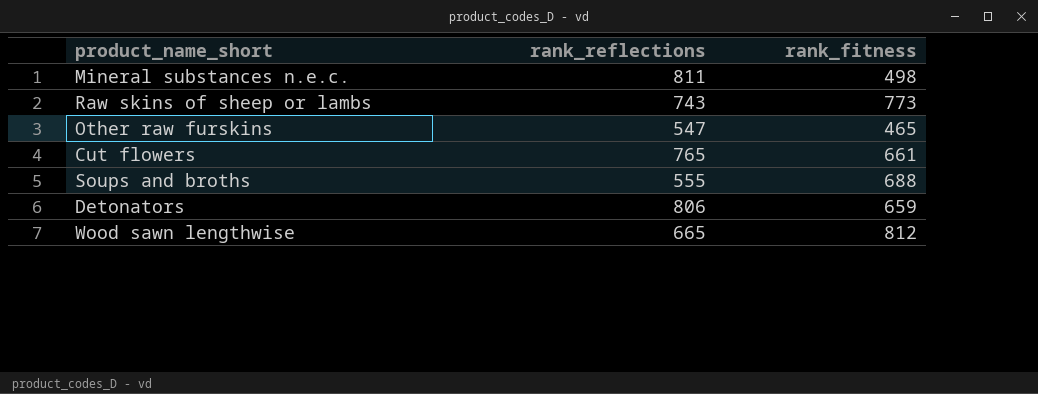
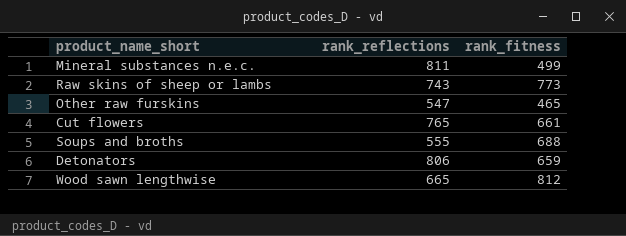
Mineral substances n.e.c. | rank_fitness: 498 -> 499

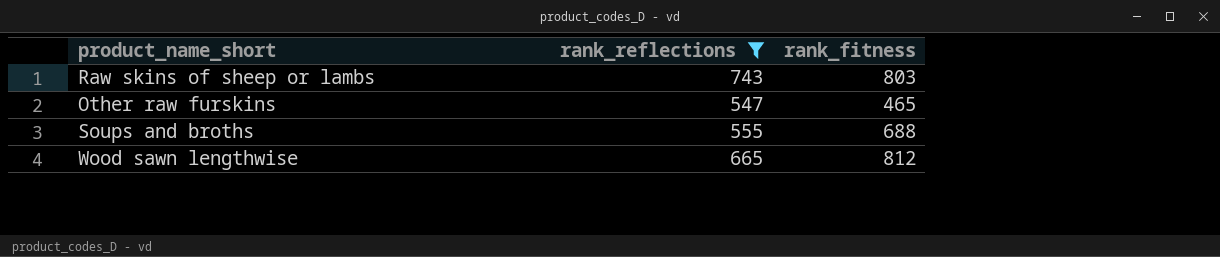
filter: none -> rank_reflections <= 743
Raw skins of sheep or lambs | rank_fitness: 773 -> 803

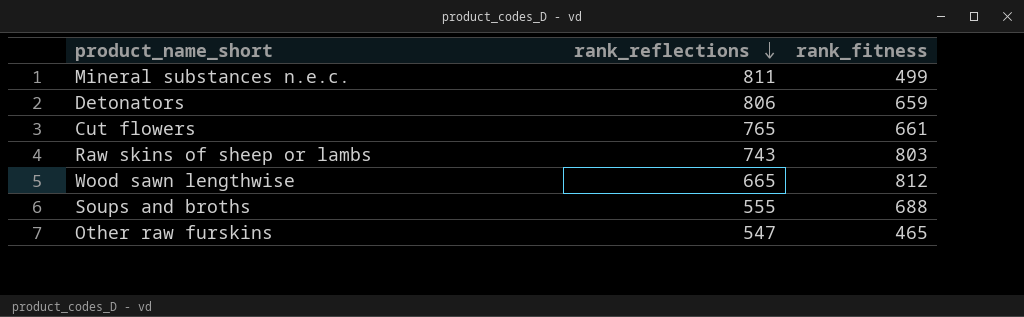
filter: rank_reflections <= 743 -> none
row order: none -> rank_reflections descending

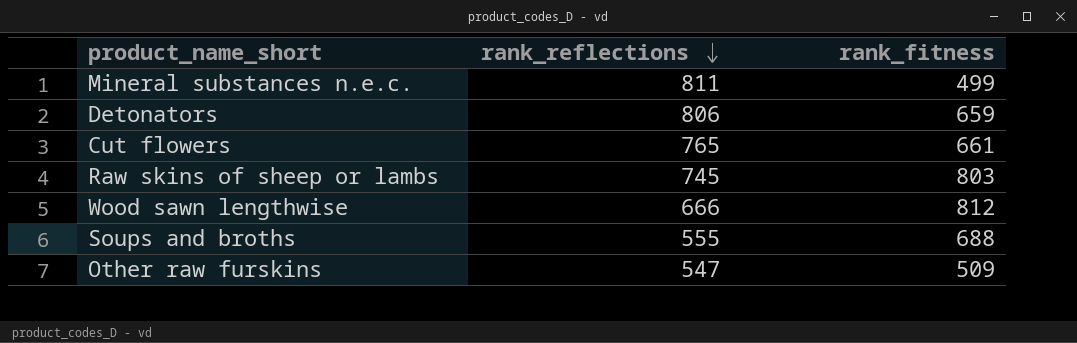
Raw skins of sheep or lambs | rank_reflections: 743 -> 745
Wood sawn lengthwise | rank_reflections: 665 -> 666
Other raw furskins | rank_fitness: 465 -> 509

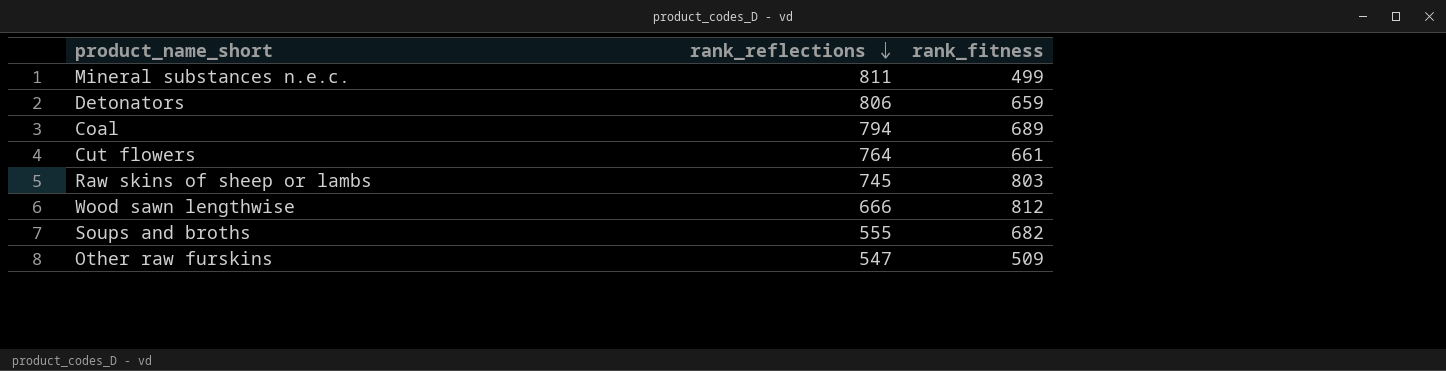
row Coal: none -> 794 | 689
Cut flowers | rank_reflections: 765 -> 764
Soups and broths | rank_fitness: 688 -> 682

